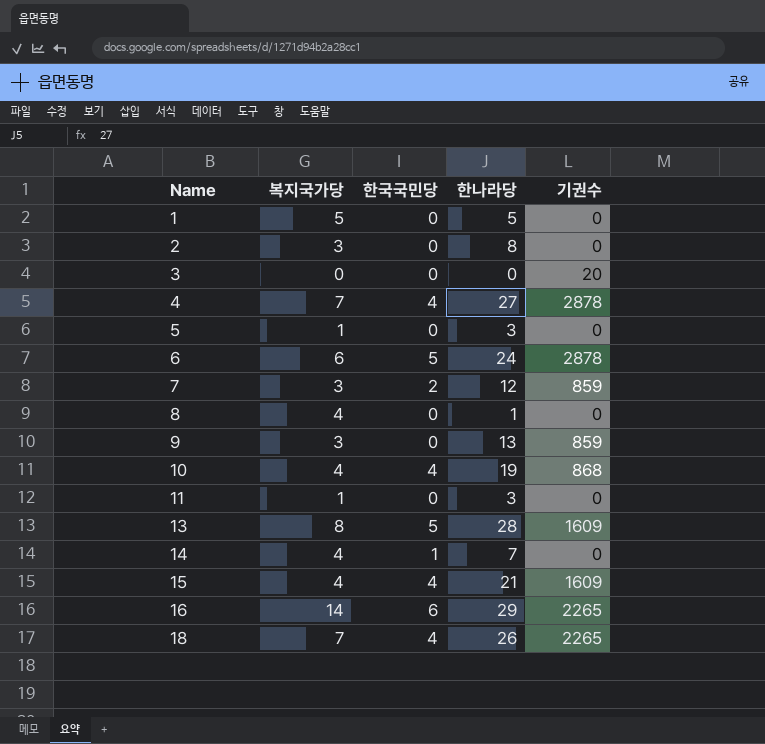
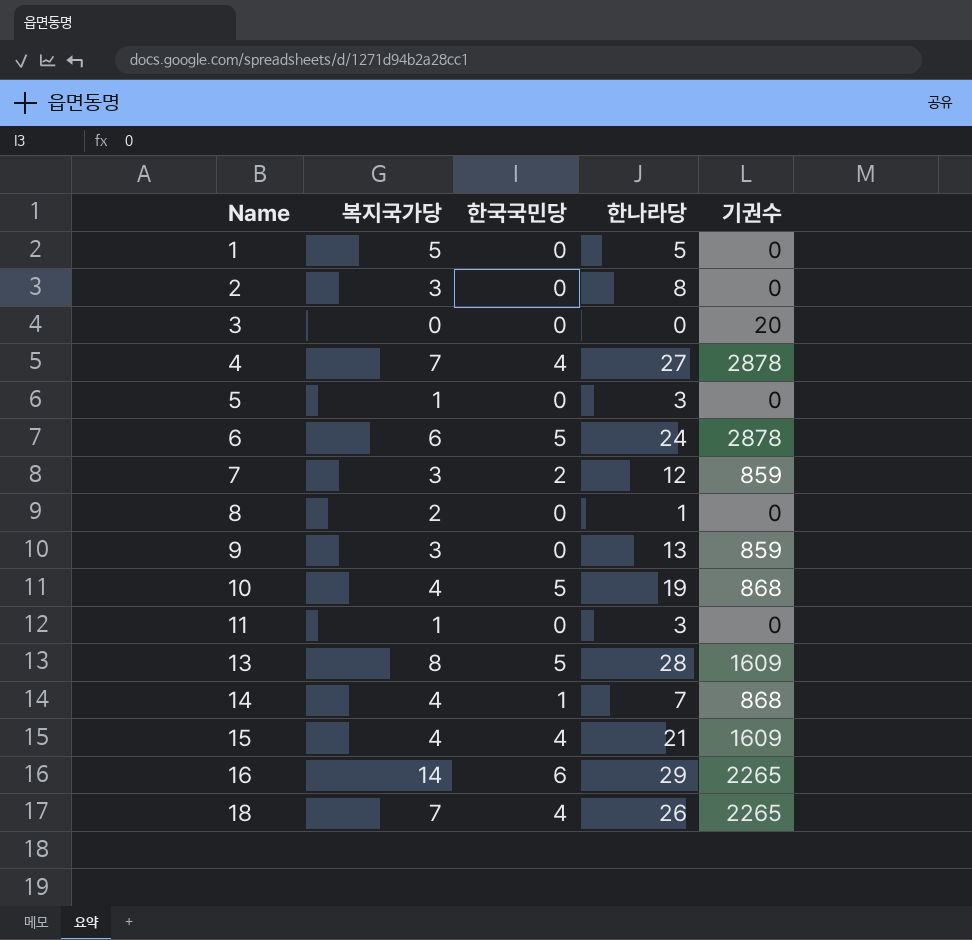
8 | 복지국가당: 4 -> 2
10 | 한국국민당: 4 -> 5
14 | 기권수: 0 -> 868

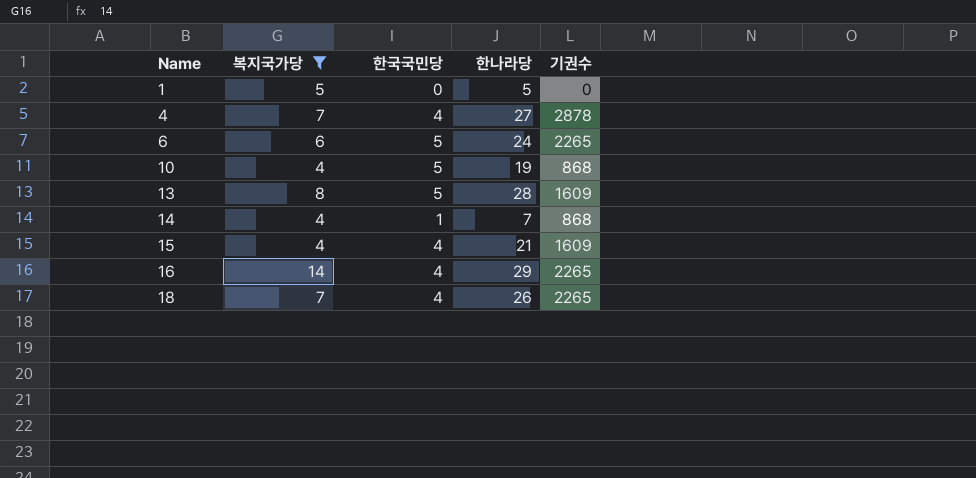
filter: none -> 복지국가당 >= 4
6 | 기권수: 2878 -> 2265
16 | 한국국민당: 6 -> 4

